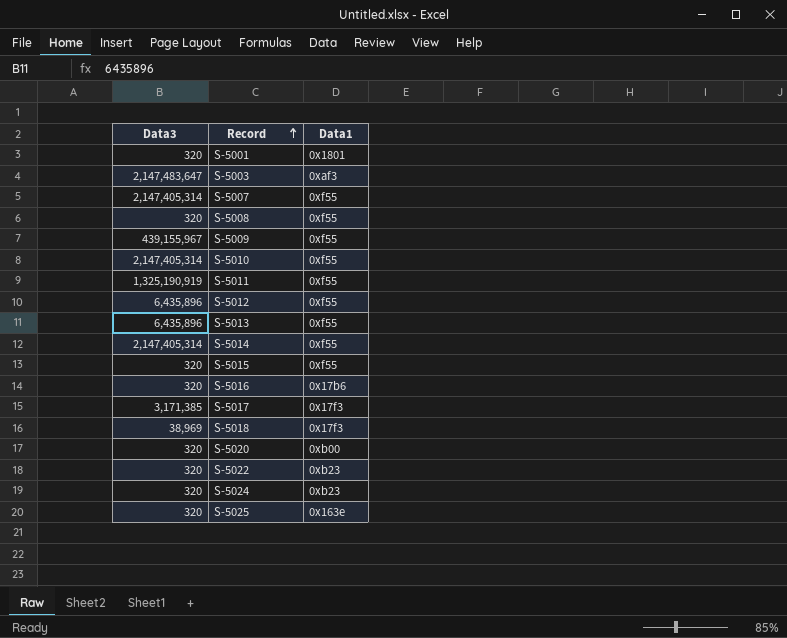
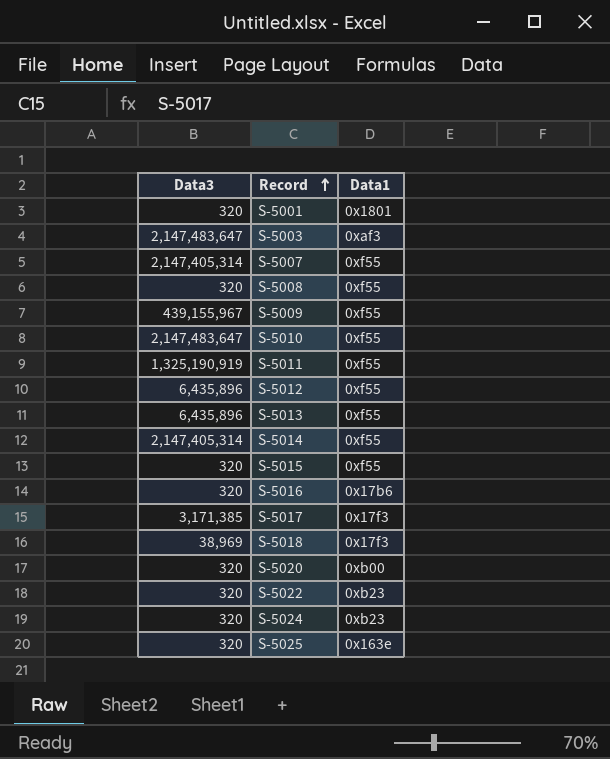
S-5010 | Data3: 2,147,405,314 -> 2,147,483,647

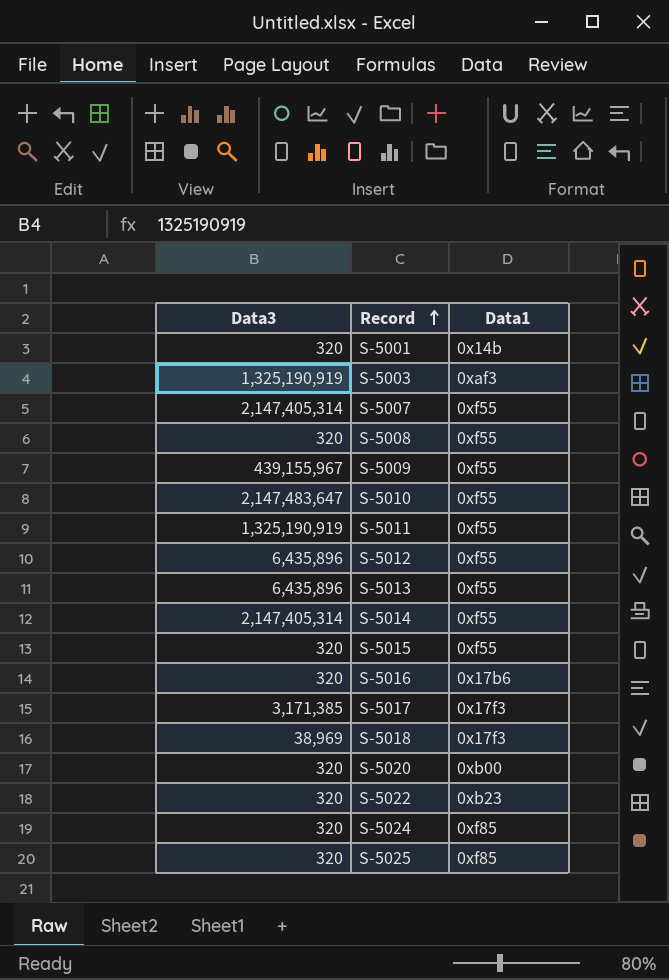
S-5001 | Data1: 0x1801 -> 0x14b
S-5003 | Data3: 2,147,483,647 -> 1,325,190,919
S-5024 | Data1: 0xb23 -> 0xf85
S-5025 | Data1: 0x163e -> 0xf85

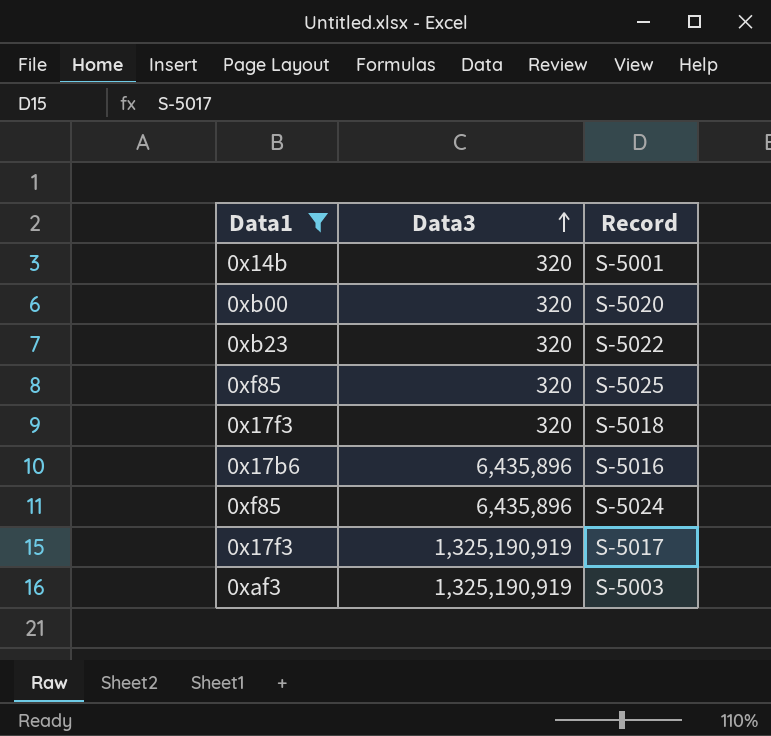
filter: none -> Data1 != 0xf55
row order: Record ascending -> Data3 ascending
column Data1 | position: 3 -> 1
S-5018 | Data3: 38,969 -> 320
S-5016 | Data3: 320 -> 6,435,896
S-5024 | Data3: 320 -> 6,435,896
S-5017 | Data3: 3,171,385 -> 1,325,190,919

